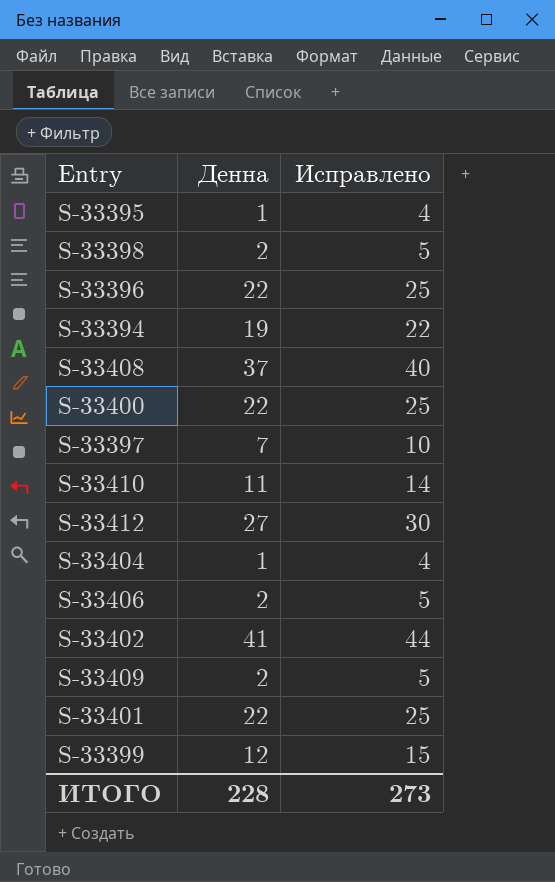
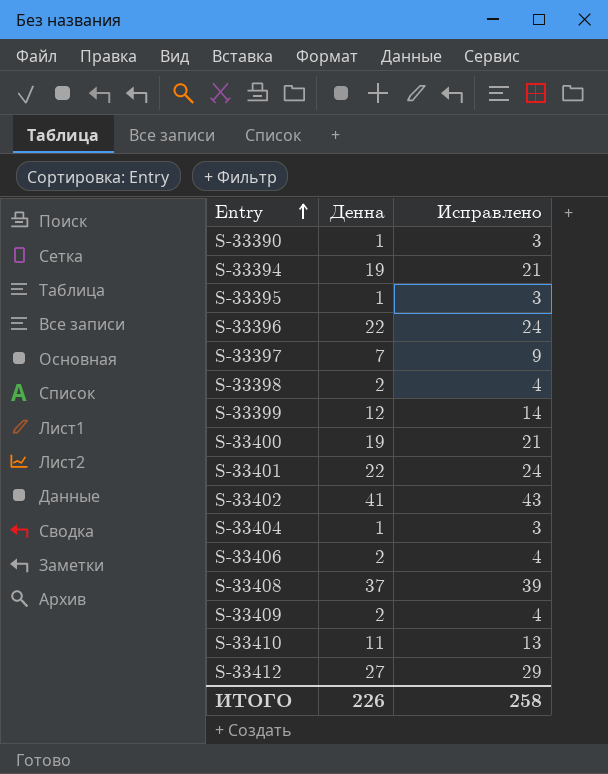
row order: none -> Entry ascending
column Исправлено | formula: [Денна] + 3 -> [Денна] + 2
row S-33390: none -> 1 | 3
S-33400 | Денна: 22 -> 19
ИТОГО | Денна: 228 -> 226
ИТОГО | Исправлено: 273 -> 258

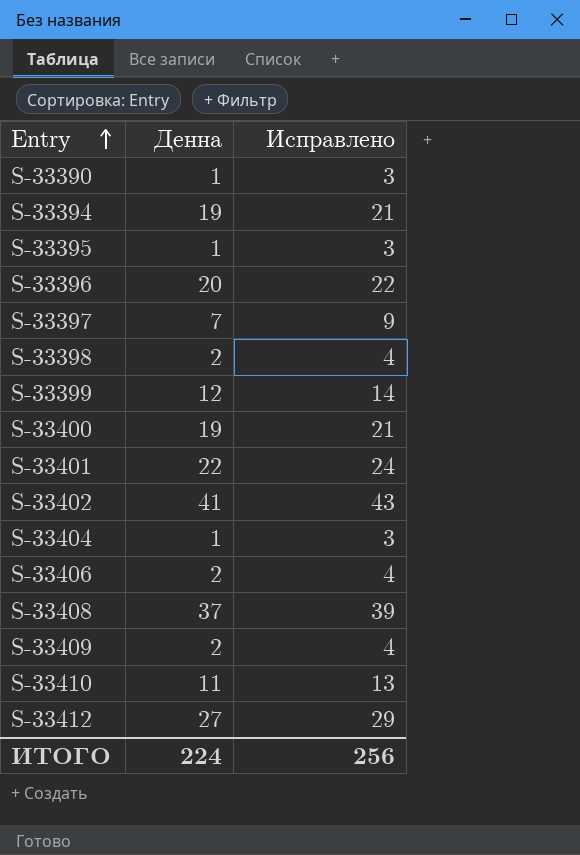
S-33396 | Денна: 22 -> 20
S-33396 | Исправлено: 24 -> 22
ИТОГО | Денна: 226 -> 224
ИТОГО | Исправлено: 258 -> 256

